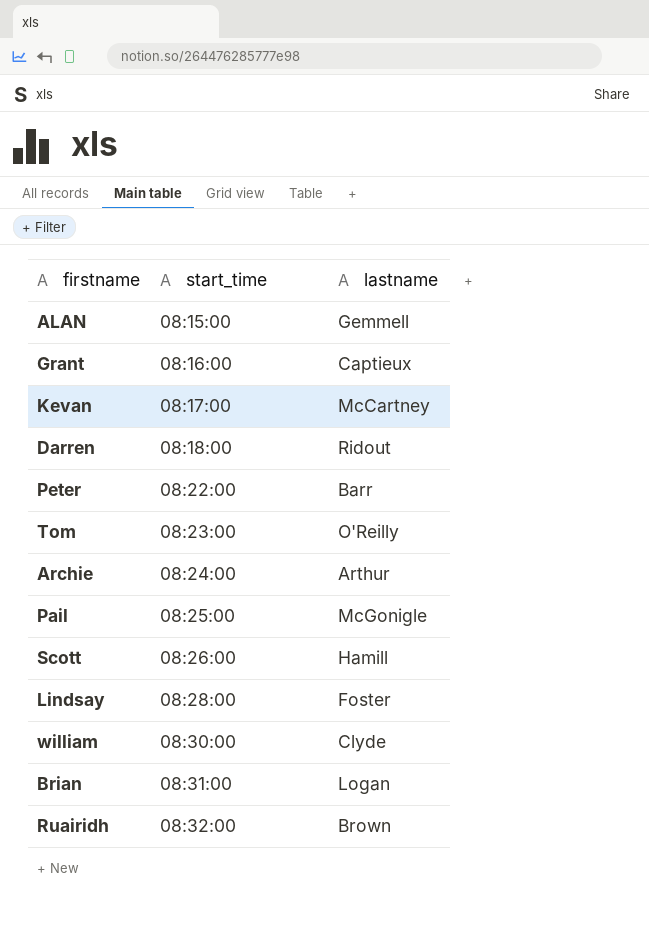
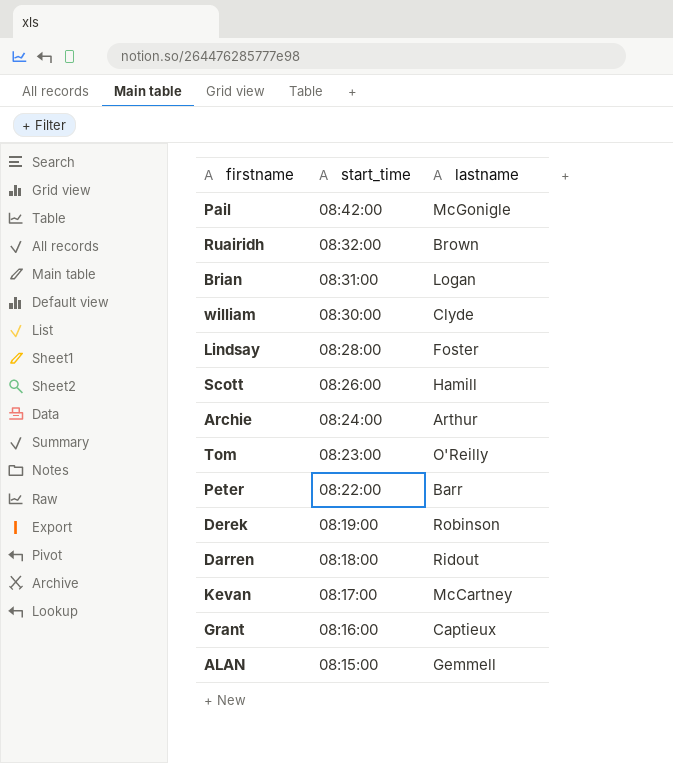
row order: start_time ascending -> start_time descending
Pail | start_time: 08:25:00 -> 08:42:00
row Derek: none -> 08:19:00 | Robinson

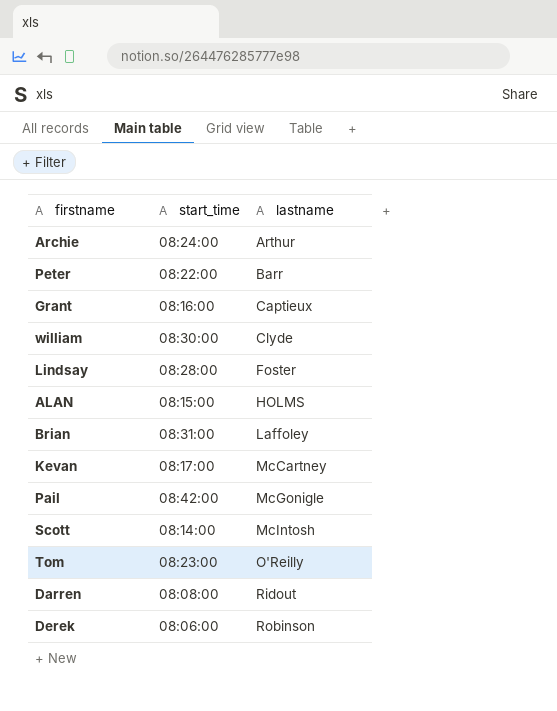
row order: start_time descending -> lastname ascending
row Ruairidh: 08:32:00 | Brown -> none
ALAN | lastname: Gemmell -> HOLMS
Brian | lastname: Logan -> Laffoley
Scott | start_time: 08:26:00 -> 08:14:00
Scott | lastname: Hamill -> McIntosh
Darren | start_time: 08:18:00 -> 08:08:00
Derek | start_time: 08:19:00 -> 08:06:00

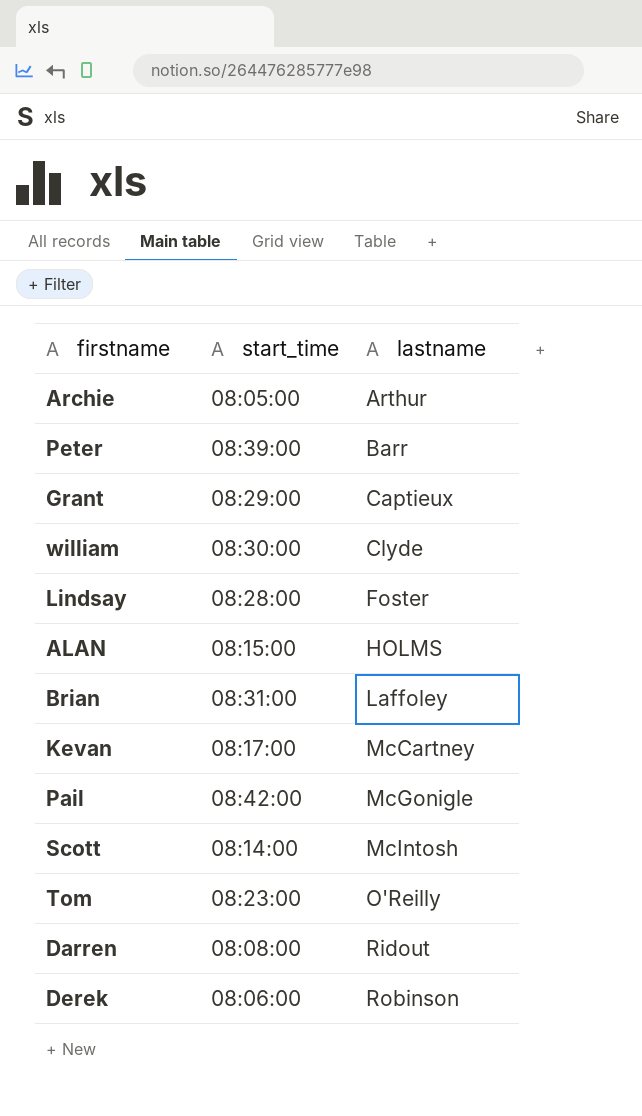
Archie | start_time: 08:24:00 -> 08:05:00
Peter | start_time: 08:22:00 -> 08:39:00
Grant | start_time: 08:16:00 -> 08:29:00

